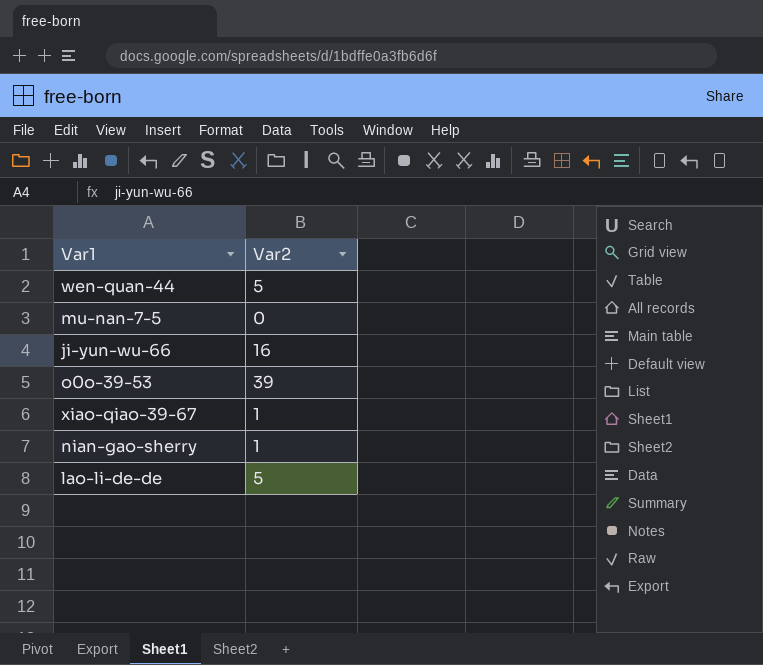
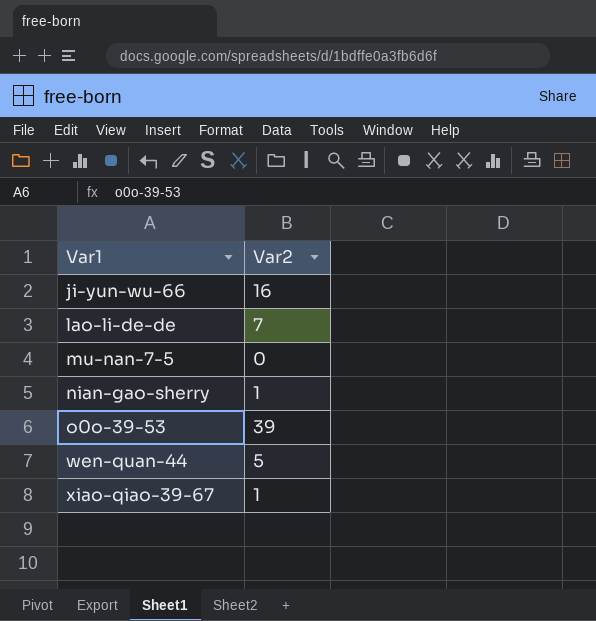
row order: none -> Var1 ascending
lao-li-de-de | Var2: 5 -> 7

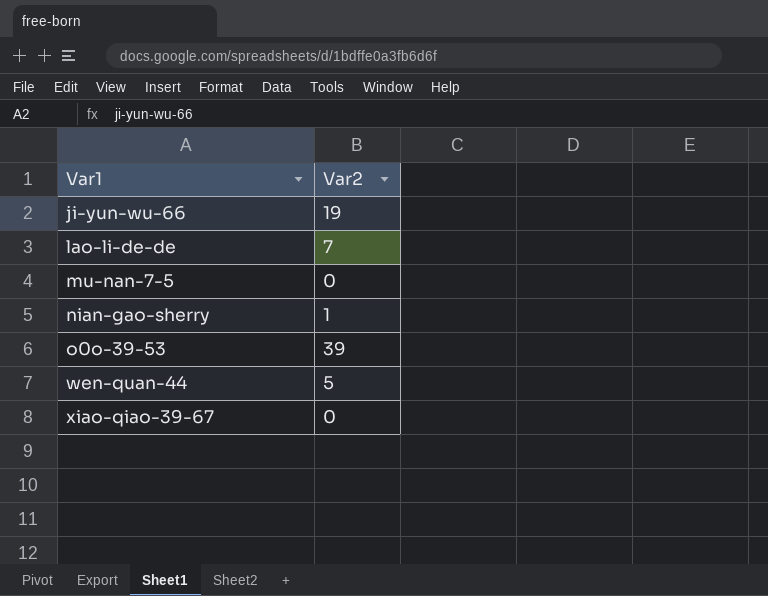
ji-yun-wu-66 | Var2: 16 -> 19
xiao-qiao-39-67 | Var2: 1 -> 0

